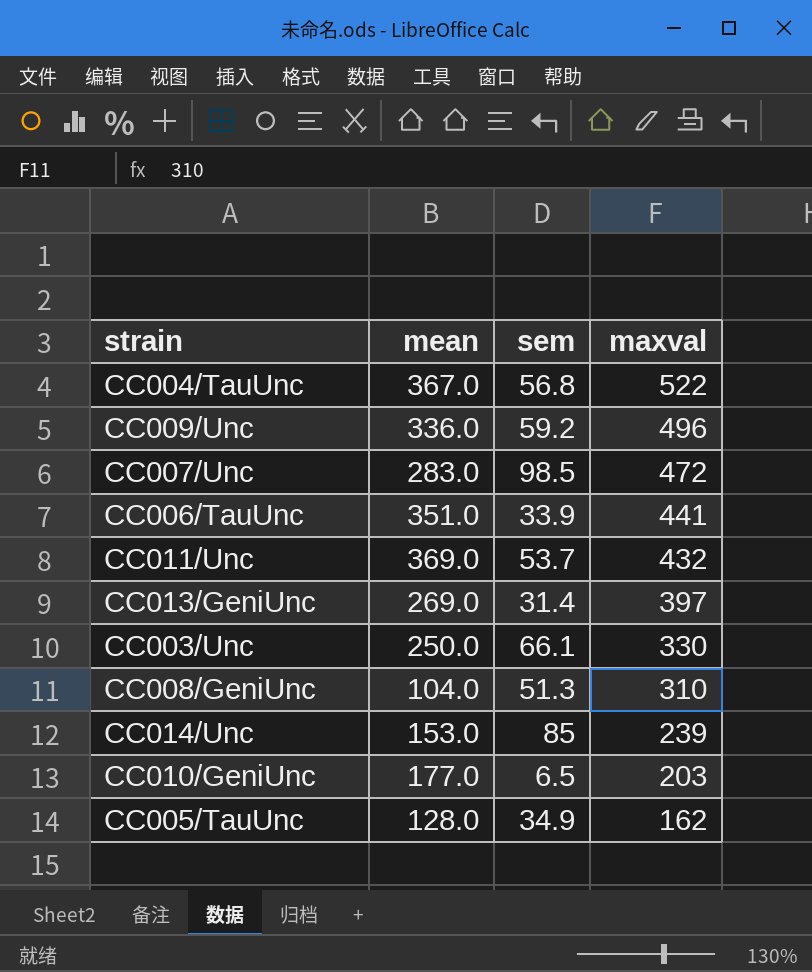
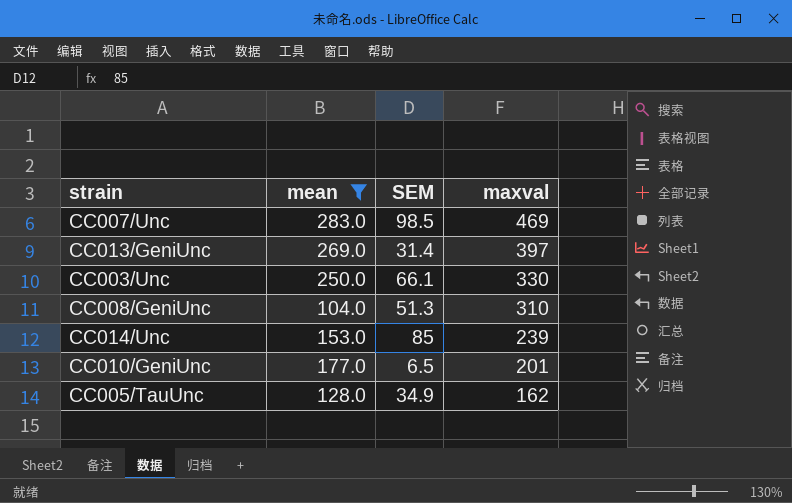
filter: none -> mean <= 283.0
column name: sem -> SEM
CC007/Unc | maxval: 472 -> 469
CC010/GeniUnc | maxval: 203 -> 201

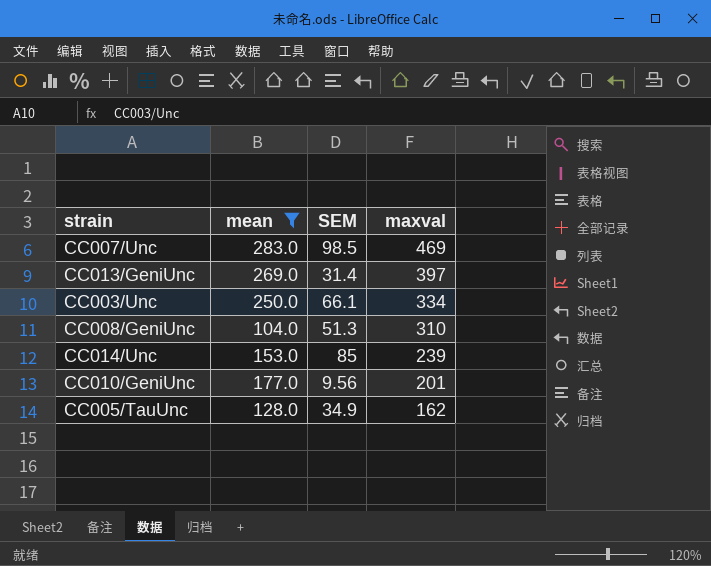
CC003/Unc | maxval: 330 -> 334
CC010/GeniUnc | SEM: 6.5 -> 9.56

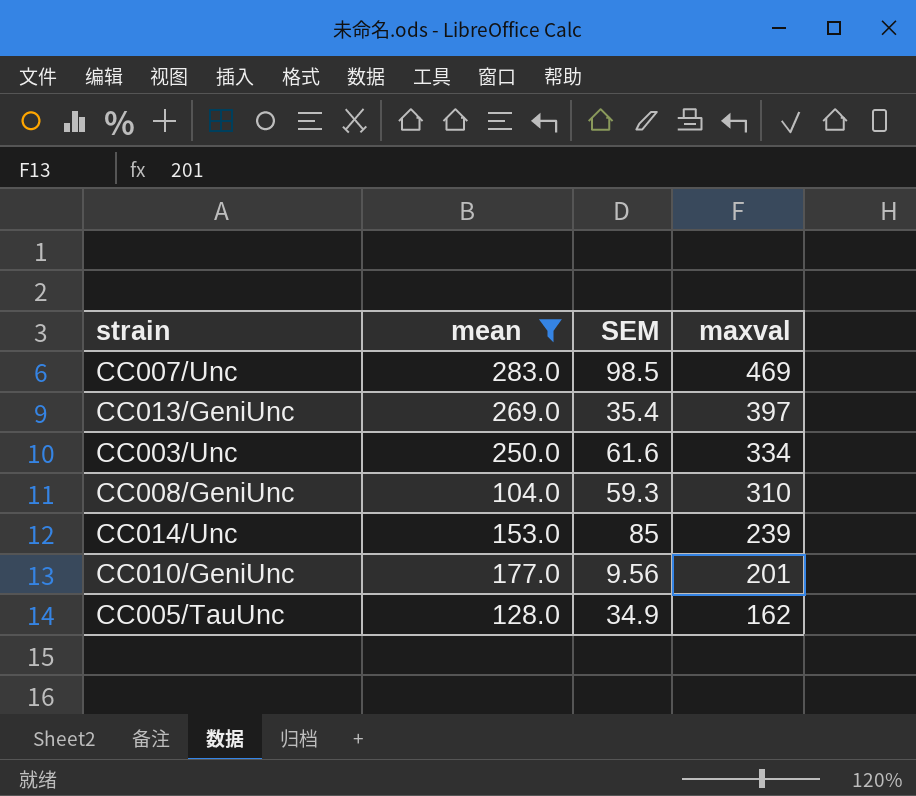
CC013/GeniUnc | SEM: 31.4 -> 35.4
CC003/Unc | SEM: 66.1 -> 61.6
CC008/GeniUnc | SEM: 51.3 -> 59.3

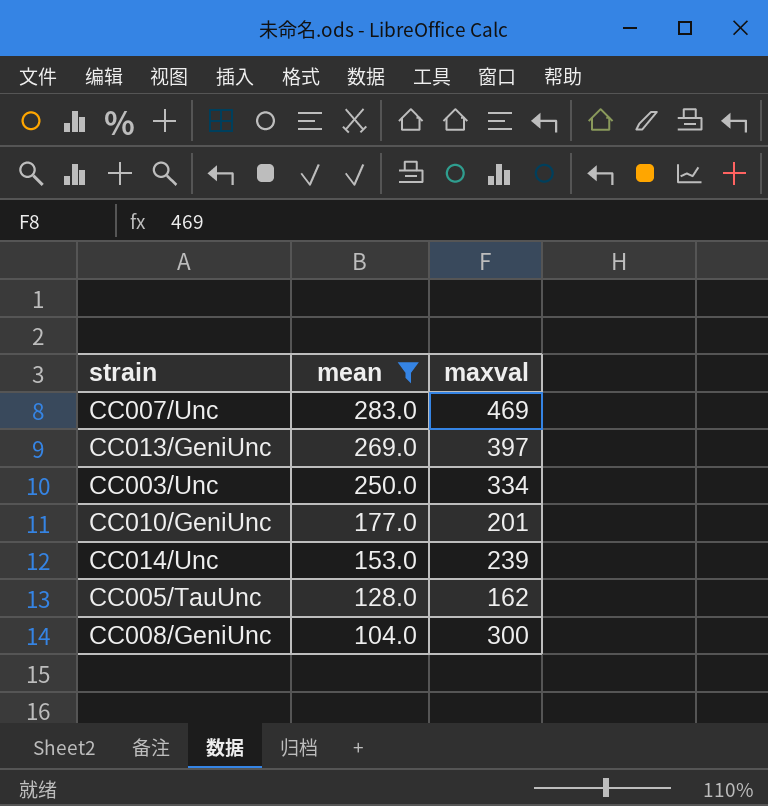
row order: maxval descending -> mean descending
column SEM | position: 3 -> none
CC008/GeniUnc | maxval: 310 -> 300

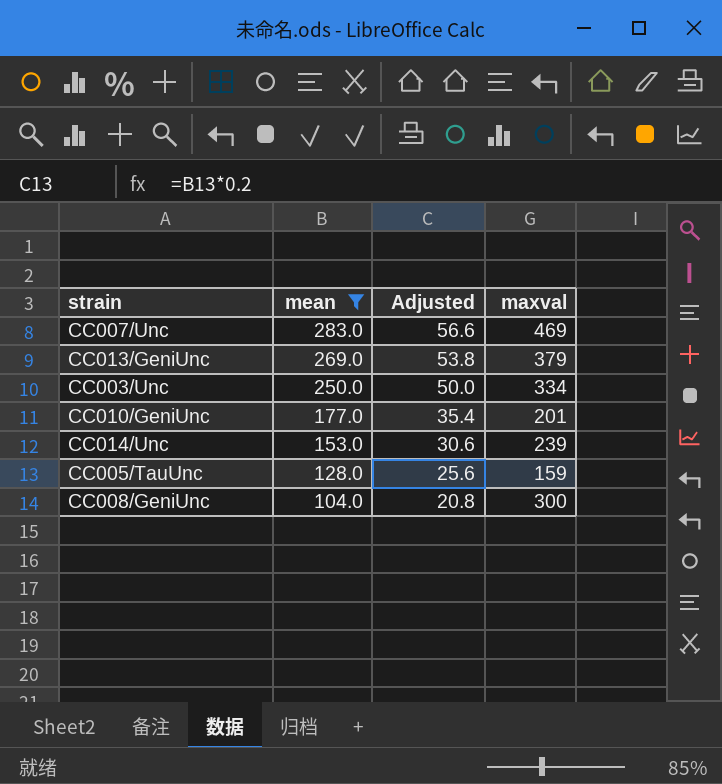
column Adjusted | formula: none -> [mean] * 0.2
CC013/GeniUnc | maxval: 397 -> 379
CC005/TauUnc | maxval: 162 -> 159

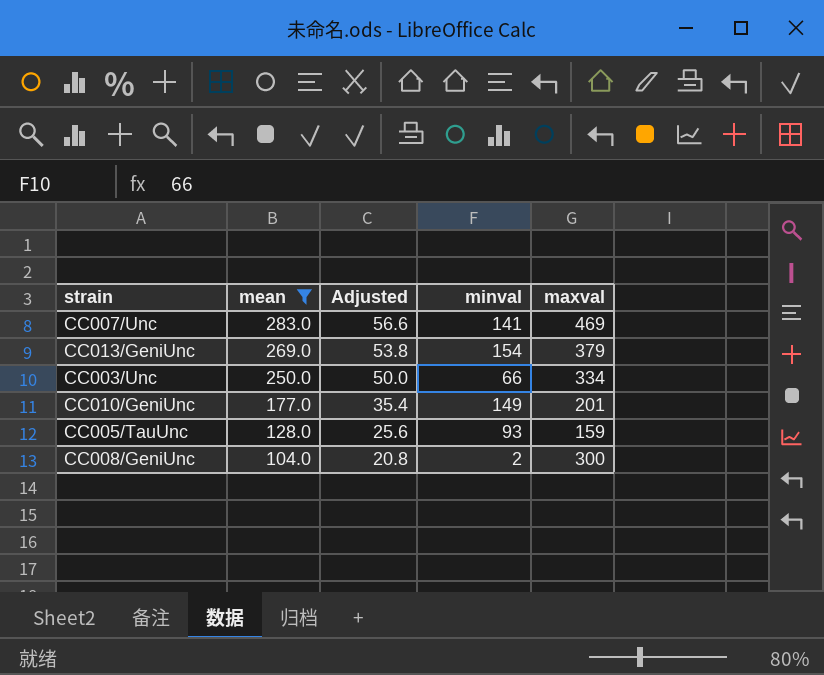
column minval | position: none -> 4
row CC014/Unc: 153.0 | 30.6 | 239 -> none

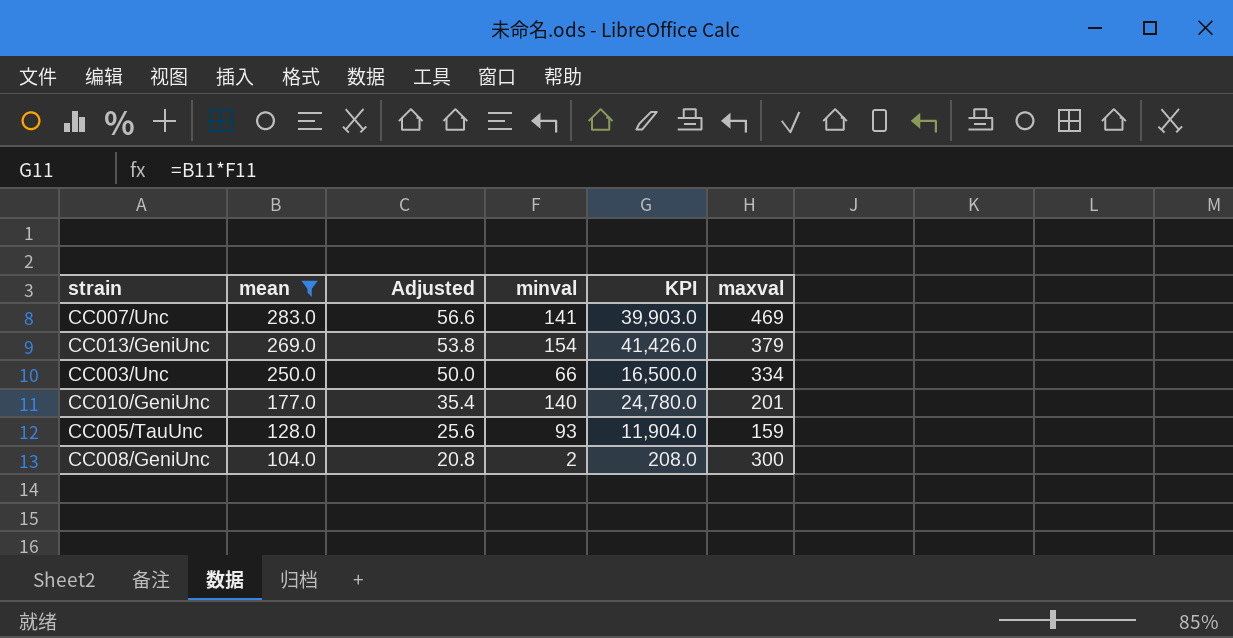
column KPI | formula: none -> [mean] * [minval]
CC010/GeniUnc | minval: 149 -> 140

